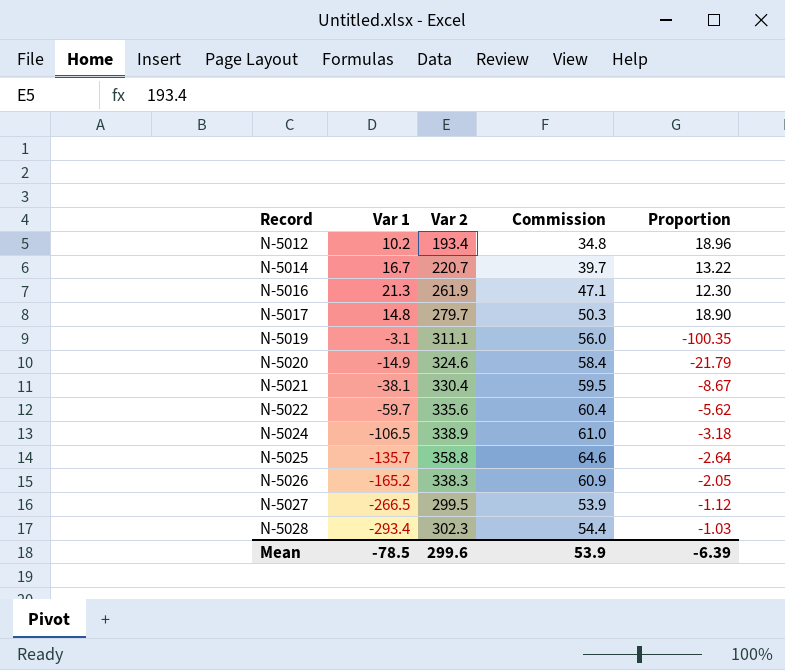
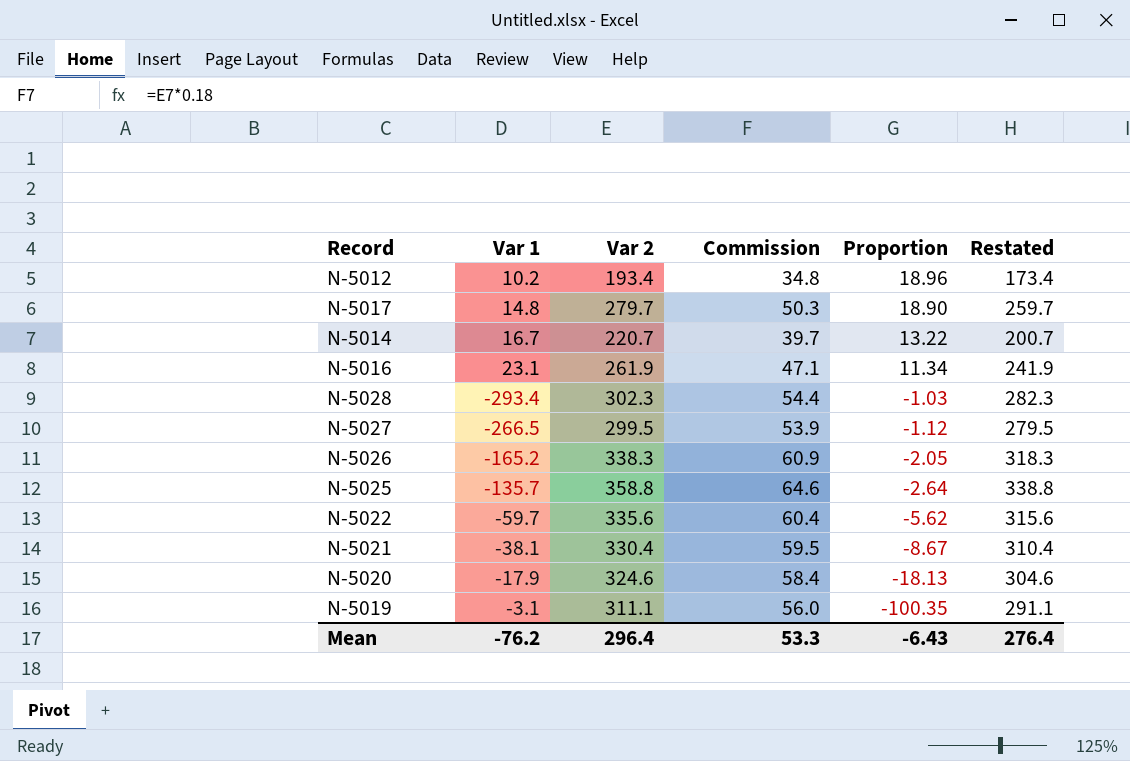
row order: Record ascending -> Proportion descending
column Restated | formula: none -> [Var 2] - 20
row N-5024: -106.5 | 338.9 | 61.0 | -3.18 -> none
N-5016 | Var 1: 21.3 -> 23.1
N-5016 | Proportion: 12.30 -> 11.34
N-5020 | Var 1: -14.9 -> -17.9
N-5020 | Proportion: -21.79 -> -18.13
Mean | Var 1: -78.5 -> -76.2
Mean | Var 2: 299.6 -> 296.4
Mean | Commission: 53.9 -> 53.3
Mean | Proportion: -6.39 -> -6.43

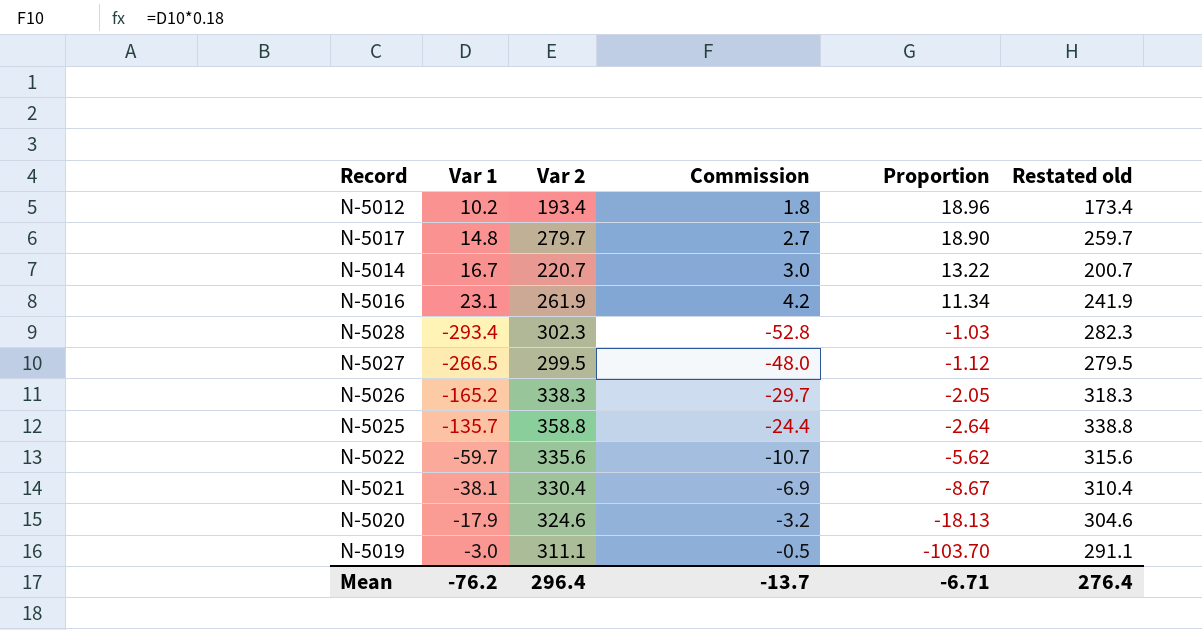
column Commission | formula: [Var 2] * 0.18 -> [Var 1] * 0.18
column name: Restated -> Restated old
N-5019 | Var 1: -3.1 -> -3.0
N-5019 | Proportion: -100.35 -> -103.70
Mean | Commission: 53.3 -> -13.7
Mean | Proportion: -6.43 -> -6.71

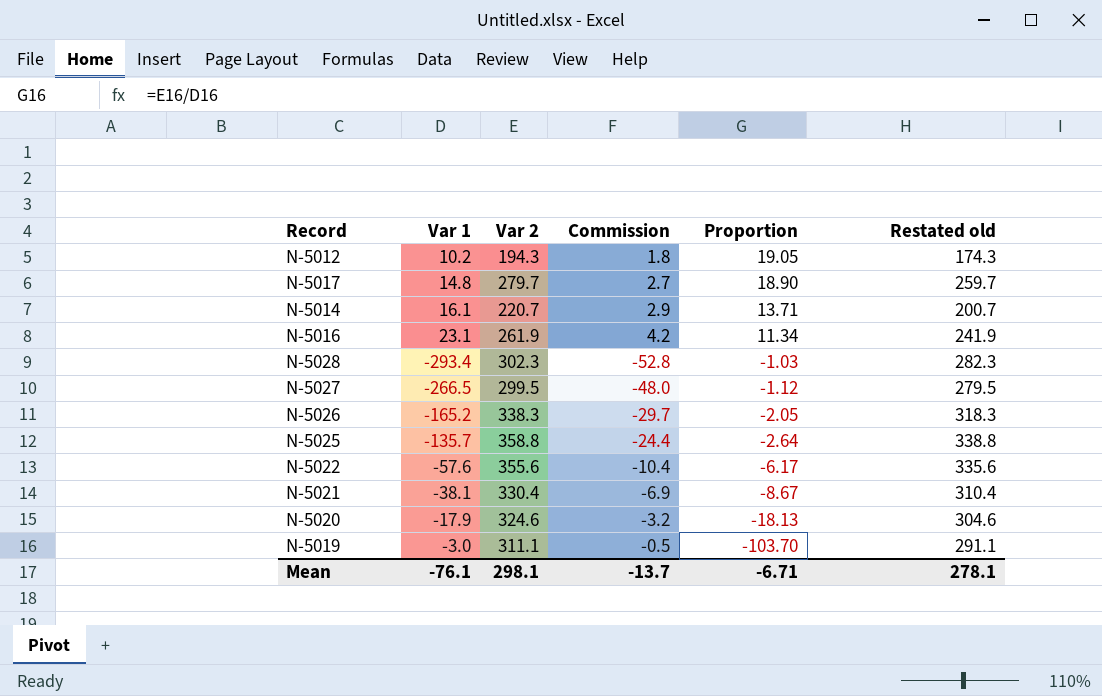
N-5012 | Var 2: 193.4 -> 194.3
N-5012 | Proportion: 18.96 -> 19.05
N-5012 | Restated old: 173.4 -> 174.3
N-5014 | Var 1: 16.7 -> 16.1
N-5014 | Commission: 3.0 -> 2.9
N-5014 | Proportion: 13.22 -> 13.71
N-5022 | Var 1: -59.7 -> -57.6
N-5022 | Var 2: 335.6 -> 355.6
N-5022 | Commission: -10.7 -> -10.4
N-5022 | Proportion: -5.62 -> -6.17
N-5022 | Restated old: 315.6 -> 335.6
Mean | Var 1: -76.2 -> -76.1
Mean | Var 2: 296.4 -> 298.1
Mean | Restated old: 276.4 -> 278.1

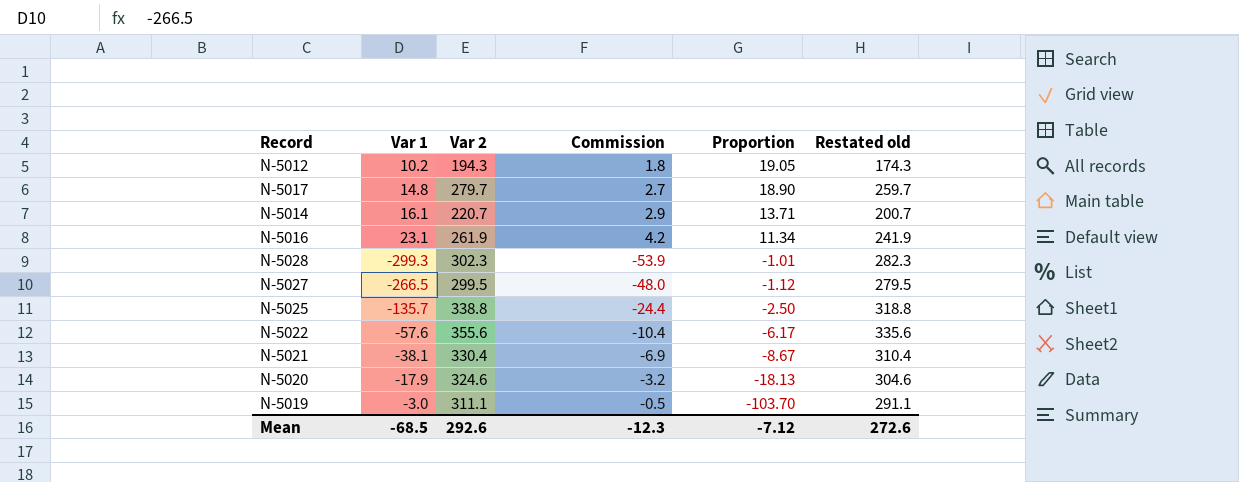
row N-5026: -165.2 | 338.3 | -29.7 | -2.05 | 318.3 -> none
N-5028 | Var 1: -293.4 -> -299.3
N-5028 | Commission: -52.8 -> -53.9
N-5028 | Proportion: -1.03 -> -1.01
N-5025 | Var 2: 358.8 -> 338.8
N-5025 | Proportion: -2.64 -> -2.50
N-5025 | Restated old: 338.8 -> 318.8
Mean | Var 1: -76.1 -> -68.5
Mean | Var 2: 298.1 -> 292.6
Mean | Commission: -13.7 -> -12.3
Mean | Proportion: -6.71 -> -7.12
Mean | Restated old: 278.1 -> 272.6

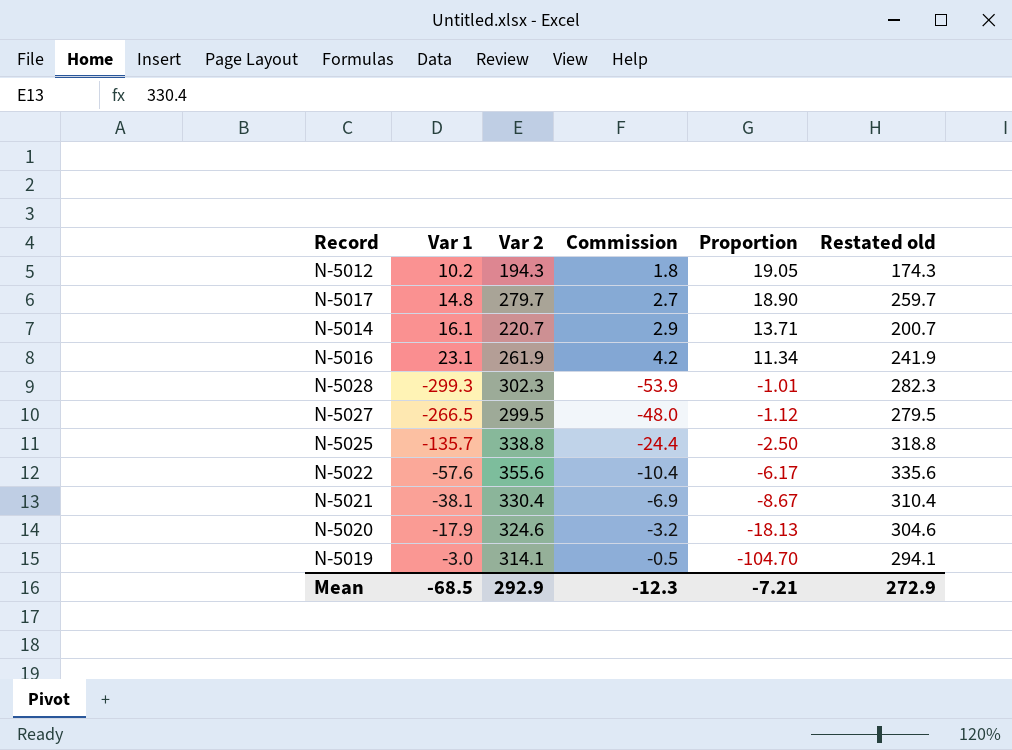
N-5019 | Var 2: 311.1 -> 314.1
N-5019 | Proportion: -103.70 -> -104.70
N-5019 | Restated old: 291.1 -> 294.1
Mean | Var 2: 292.6 -> 292.9
Mean | Proportion: -7.12 -> -7.21
Mean | Restated old: 272.6 -> 272.9

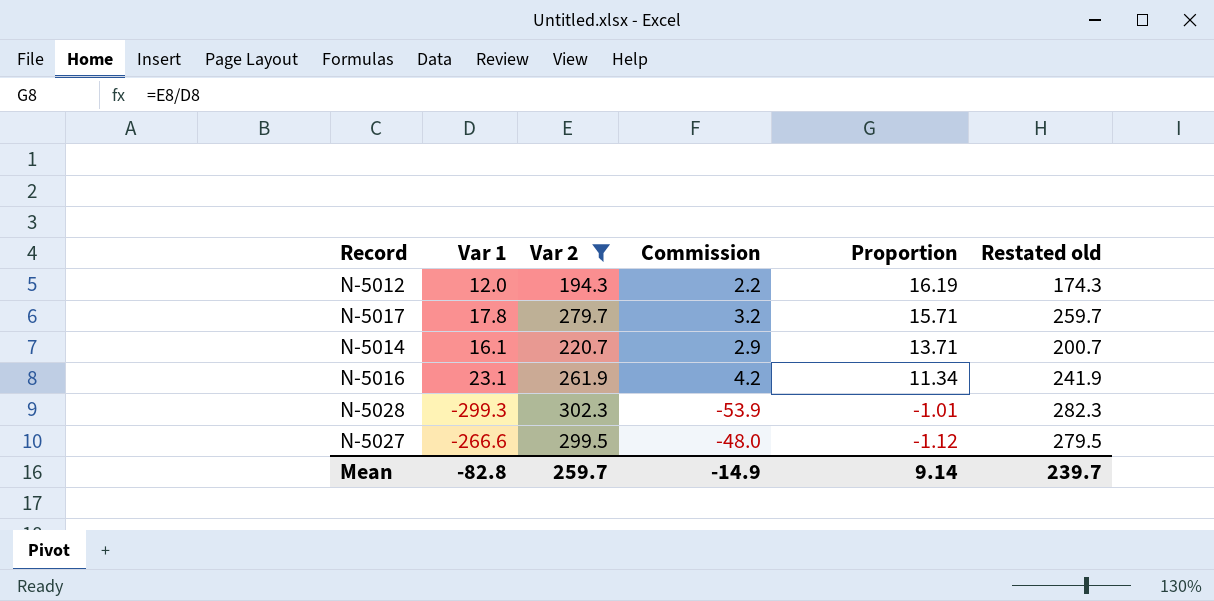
filter: none -> Var 2 <= 302.3
N-5012 | Var 1: 10.2 -> 12.0
N-5012 | Commission: 1.8 -> 2.2
N-5012 | Proportion: 19.05 -> 16.19
N-5017 | Var 1: 14.8 -> 17.8
N-5017 | Commission: 2.7 -> 3.2
N-5017 | Proportion: 18.90 -> 15.71
N-5027 | Var 1: -266.5 -> -266.6
Mean | Var 1: -68.5 -> -82.8
Mean | Var 2: 292.9 -> 259.7
Mean | Commission: -12.3 -> -14.9
Mean | Proportion: -7.21 -> 9.14
Mean | Restated old: 272.9 -> 239.7

